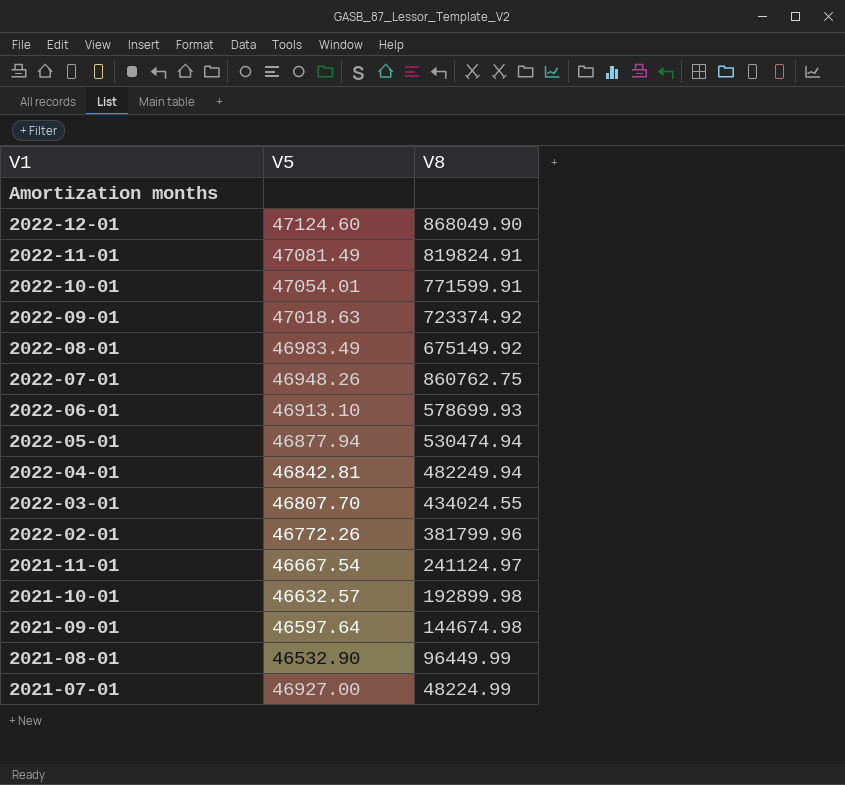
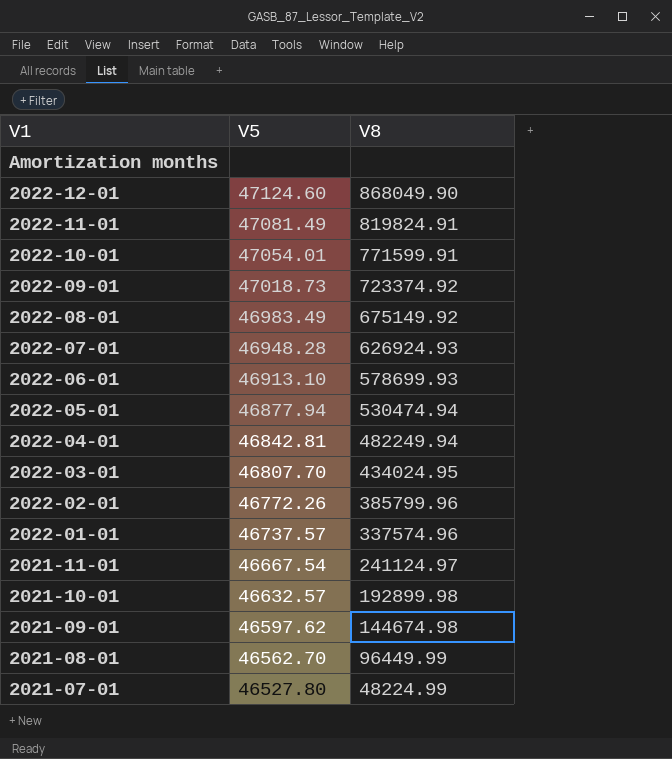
2022-09-01 | V5: 47018.63 -> 47018.73
2022-07-01 | V5: 46948.26 -> 46948.28
2022-07-01 | V8: 860762.75 -> 626924.93
2022-03-01 | V8: 434024.55 -> 434024.95
2022-02-01 | V8: 381799.96 -> 385799.96
row 2022-01-01: none -> 46737.57 | 337574.96
2021-09-01 | V5: 46597.64 -> 46597.62
2021-08-01 | V5: 46532.90 -> 46562.70
2021-07-01 | V5: 46927.00 -> 46527.80

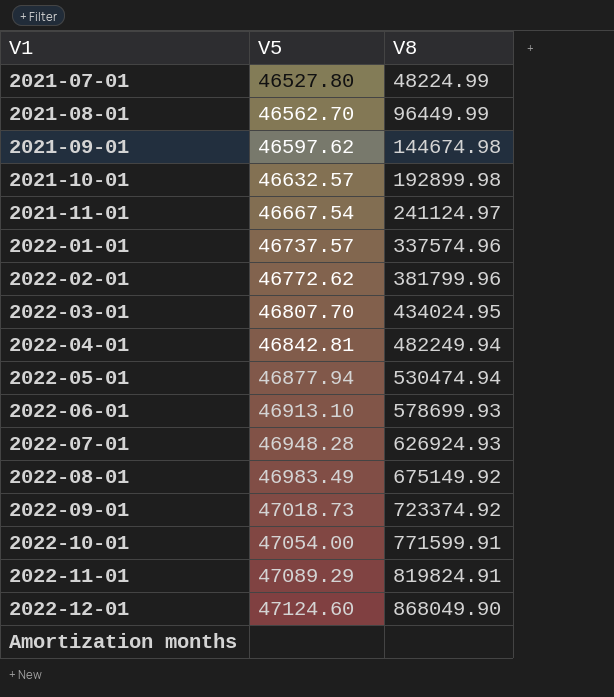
row order: V1 descending -> V1 ascending
2022-02-01 | V5: 46772.26 -> 46772.62
2022-02-01 | V8: 385799.96 -> 381799.96
2022-10-01 | V5: 47054.01 -> 47054.00
2022-11-01 | V5: 47081.49 -> 47089.29

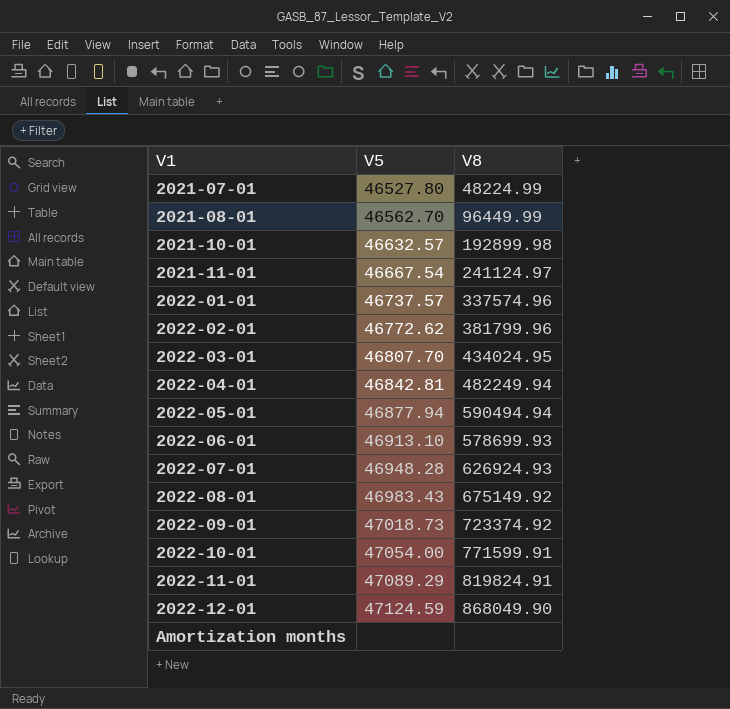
row 2021-09-01: 46597.62 | 144674.98 -> none
2022-05-01 | V8: 530474.94 -> 590494.94
2022-08-01 | V5: 46983.49 -> 46983.43
2022-12-01 | V5: 47124.60 -> 47124.59

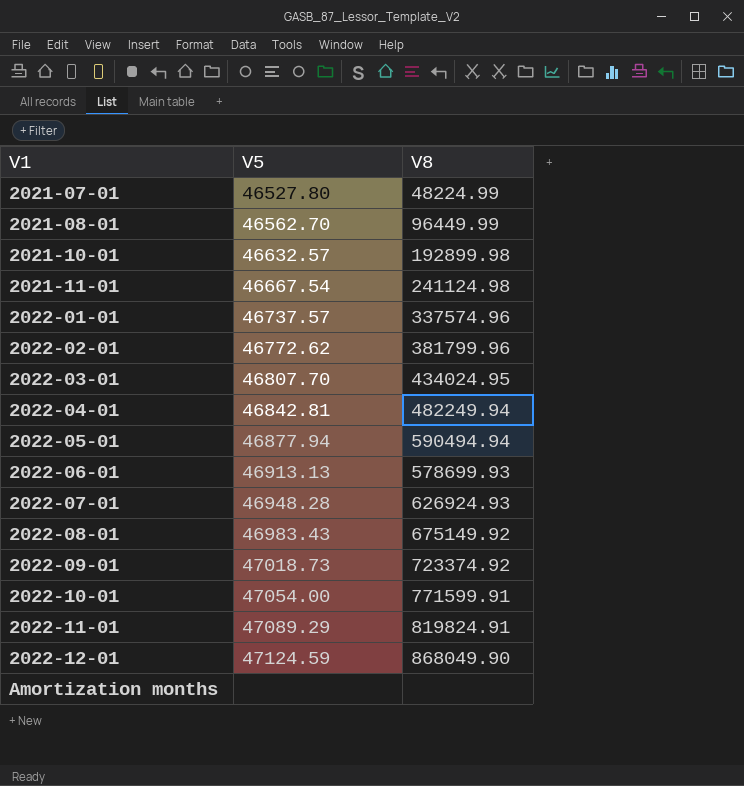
2021-11-01 | V8: 241124.97 -> 241124.98
2022-06-01 | V5: 46913.10 -> 46913.13

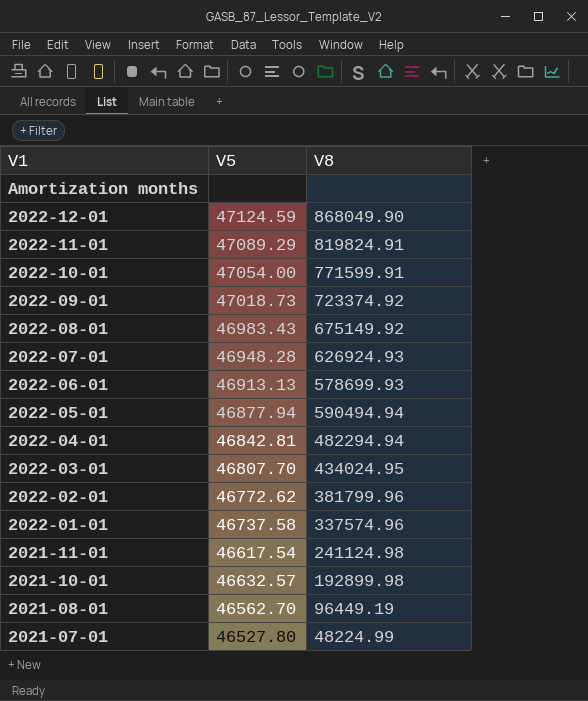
row order: V1 ascending -> V1 descending
2022-04-01 | V8: 482249.94 -> 482294.94
2022-01-01 | V5: 46737.57 -> 46737.58
2021-11-01 | V5: 46667.54 -> 46617.54
2021-08-01 | V8: 96449.99 -> 96449.19

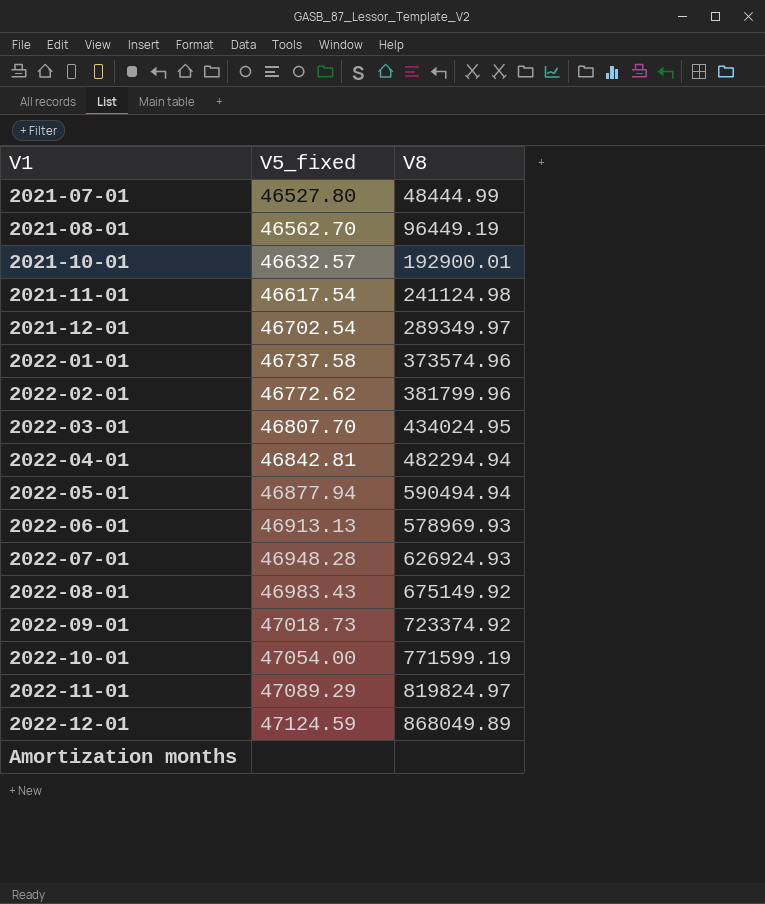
row order: V1 descending -> V1 ascending
column name: V5 -> V5_fixed
2021-07-01 | V8: 48224.99 -> 48444.99
2021-10-01 | V8: 192899.98 -> 192900.01
row 2021-12-01: none -> 46702.54 | 289349.97
2022-01-01 | V8: 337574.96 -> 373574.96
2022-06-01 | V8: 578699.93 -> 578969.93
2022-10-01 | V8: 771599.91 -> 771599.19
2022-11-01 | V8: 819824.91 -> 819824.97
2022-12-01 | V8: 868049.90 -> 868049.89

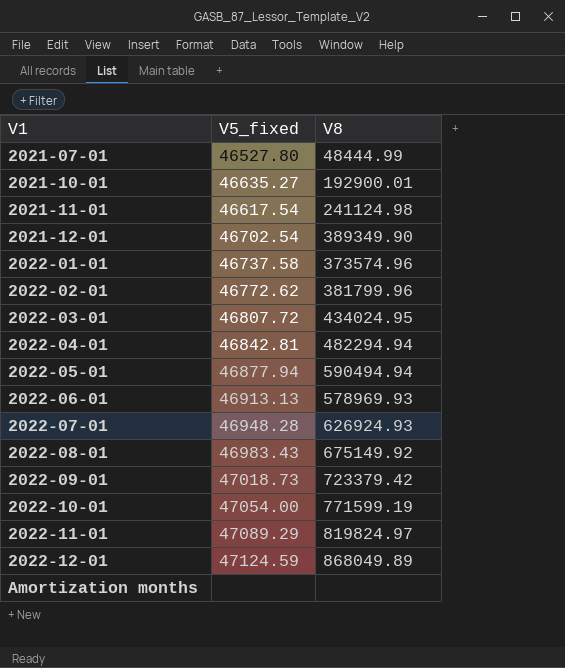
row 2021-08-01: 46562.70 | 96449.19 -> none
2021-10-01 | V5_fixed: 46632.57 -> 46635.27
2021-12-01 | V8: 289349.97 -> 389349.90
2022-03-01 | V5_fixed: 46807.70 -> 46807.72
2022-09-01 | V8: 723374.92 -> 723379.42

